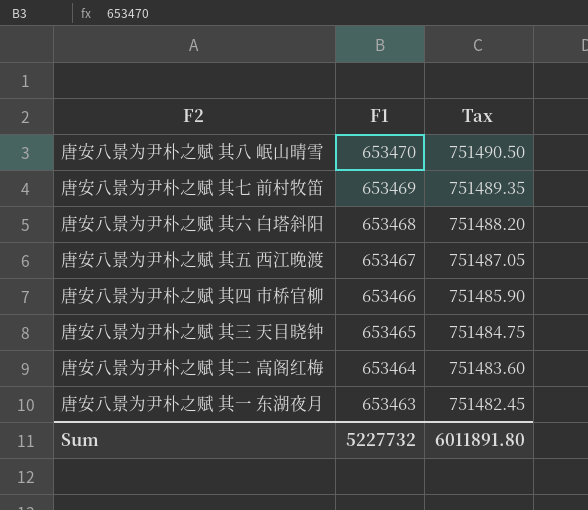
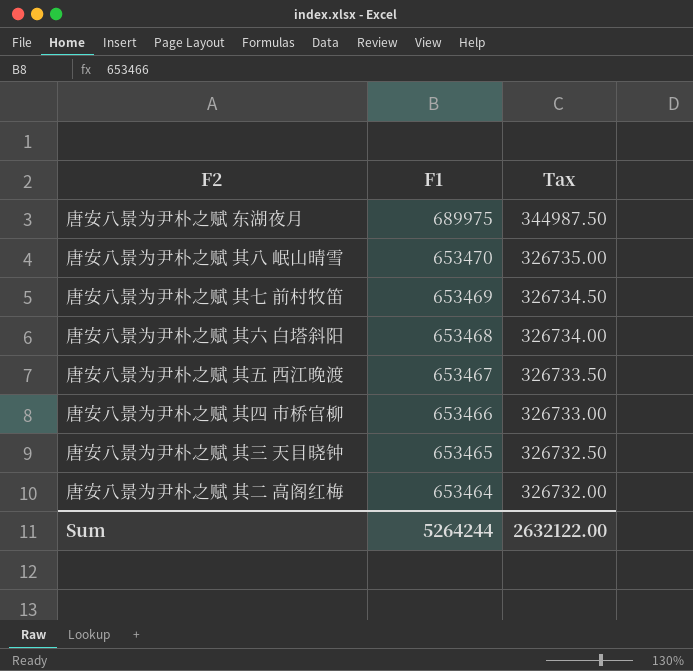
column Tax | formula: [F1] * 1.15 -> [F1] * 0.5
row 唐安八景为尹朴之赋 其一 东湖夜月: 653463 | 751482.45 -> none
row 唐安八景为尹朴之赋 东湖夜月: none -> 689975 | 344987.50
Sum | F1: 5227732 -> 5264244
Sum | Tax: 6011891.80 -> 2632122.00

